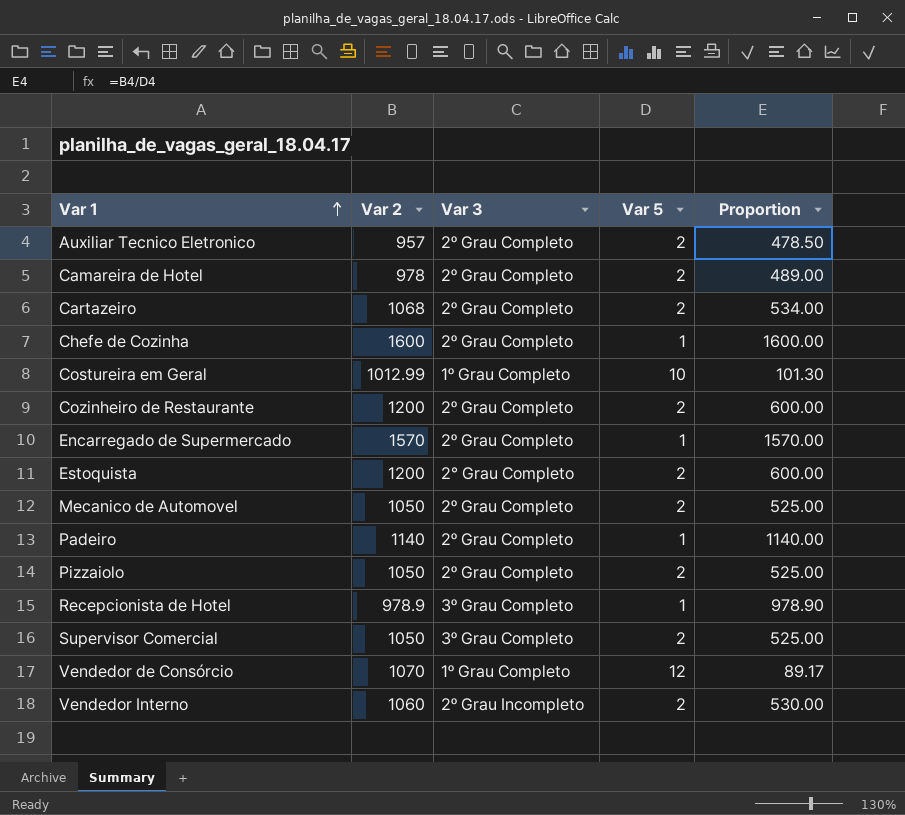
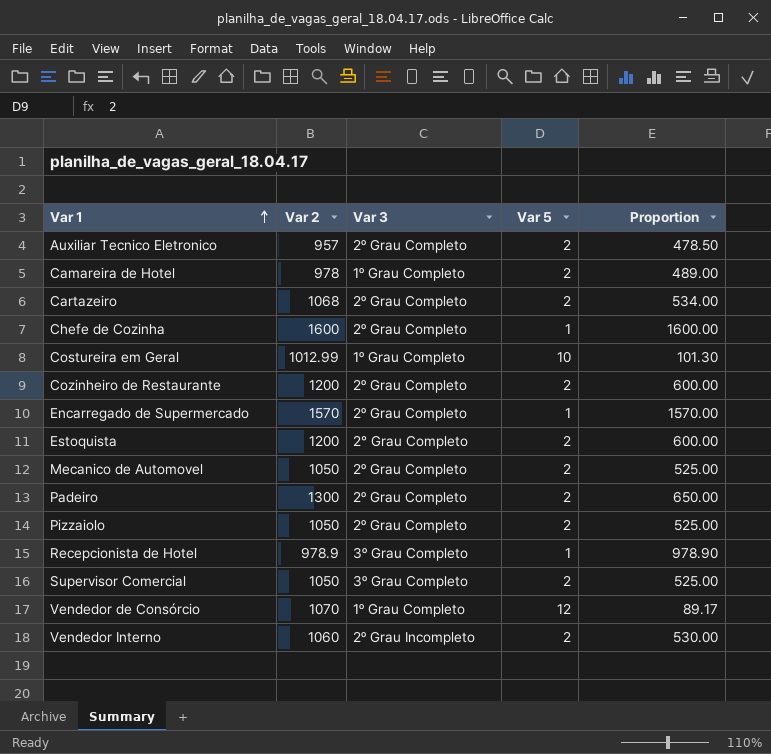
Camareira de Hotel | Var 3: 2º Grau Completo -> 1º Grau Completo
Padeiro | Var 2: 1140 -> 1300
Padeiro | Var 5: 1 -> 2
Padeiro | Proportion: 1140.00 -> 650.00

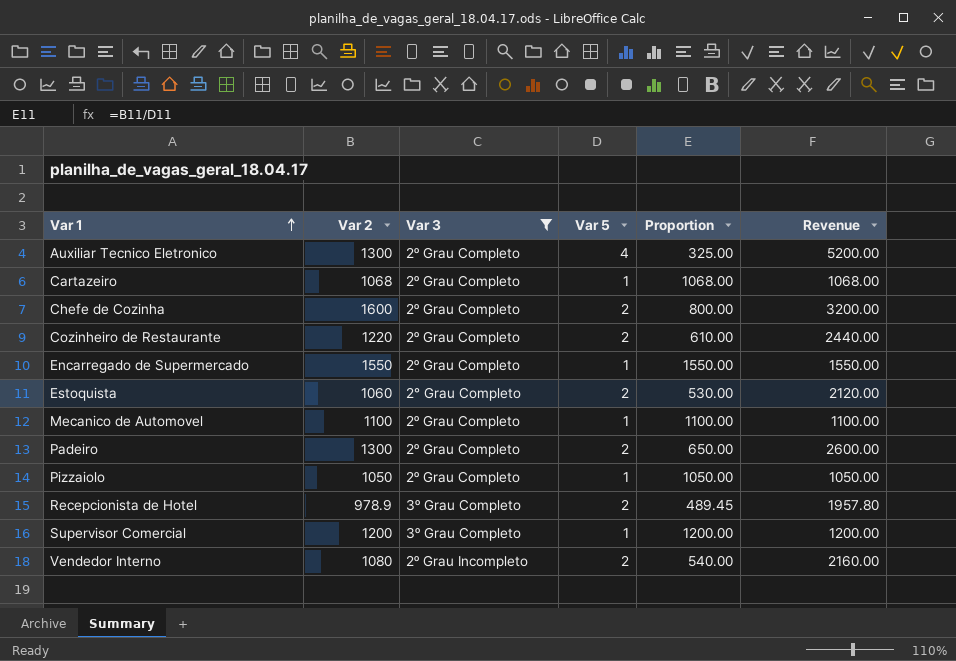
filter: none -> Var 3 != 1º Grau Completo
column Revenue | formula: none -> [Var 2] * [Var 5]
Auxiliar Tecnico Eletronico | Var 2: 957 -> 1300
Auxiliar Tecnico Eletronico | Var 5: 2 -> 4
Auxiliar Tecnico Eletronico | Proportion: 478.50 -> 325.00
Cartazeiro | Var 5: 2 -> 1
Cartazeiro | Proportion: 534.00 -> 1068.00
Chefe de Cozinha | Var 5: 1 -> 2
Chefe de Cozinha | Proportion: 1600.00 -> 800.00
Cozinheiro de Restaurante | Var 2: 1200 -> 1220
Cozinheiro de Restaurante | Proportion: 600.00 -> 610.00
Encarregado de Supermercado | Var 2: 1570 -> 1550
Encarregado de Supermercado | Proportion: 1570.00 -> 1550.00
Estoquista | Var 2: 1200 -> 1060
Estoquista | Proportion: 600.00 -> 530.00
Mecanico de Automovel | Var 2: 1050 -> 1100
Mecanico de Automovel | Var 5: 2 -> 1
Mecanico de Automovel | Proportion: 525.00 -> 1100.00
Pizzaiolo | Var 5: 2 -> 1
Pizzaiolo | Proportion: 525.00 -> 1050.00
Recepcionista de Hotel | Var 5: 1 -> 2
Recepcionista de Hotel | Proportion: 978.90 -> 489.45
Supervisor Comercial | Var 2: 1050 -> 1200
Supervisor Comercial | Var 5: 2 -> 1
Supervisor Comercial | Proportion: 525.00 -> 1200.00
Vendedor Interno | Var 2: 1060 -> 1080
Vendedor Interno | Proportion: 530.00 -> 540.00

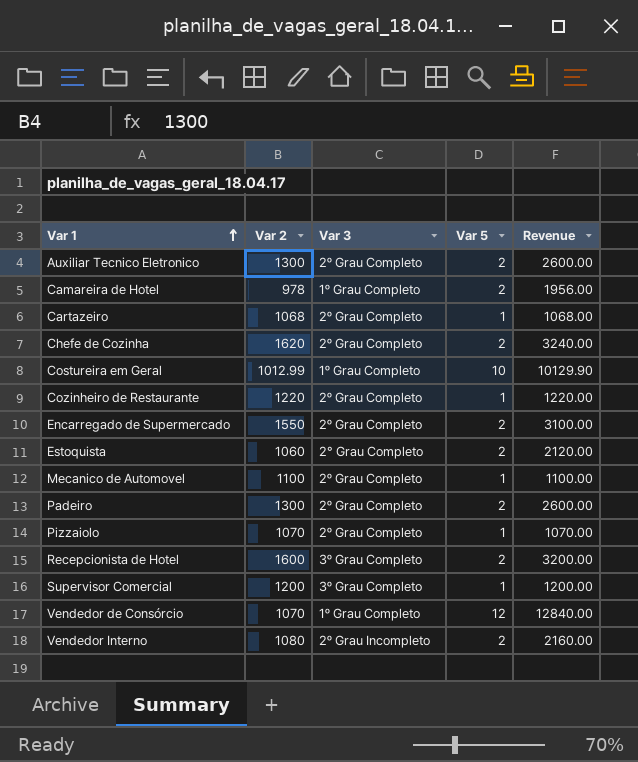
filter: Var 3 != 1º Grau Completo -> none
column Proportion | formula: [Var 2] / [Var 5] -> none
Auxiliar Tecnico Eletronico | Var 5: 4 -> 2
Auxiliar Tecnico Eletronico | Revenue: 5200.00 -> 2600.00
Chefe de Cozinha | Var 2: 1600 -> 1620
Chefe de Cozinha | Revenue: 3200.00 -> 3240.00
Cozinheiro de Restaurante | Var 5: 2 -> 1
Cozinheiro de Restaurante | Revenue: 2440.00 -> 1220.00
Encarregado de Supermercado | Var 5: 1 -> 2
Encarregado de Supermercado | Revenue: 1550.00 -> 3100.00
Pizzaiolo | Var 2: 1050 -> 1070
Pizzaiolo | Revenue: 1050.00 -> 1070.00
Recepcionista de Hotel | Var 2: 978.9 -> 1600
Recepcionista de Hotel | Revenue: 1957.80 -> 3200.00

